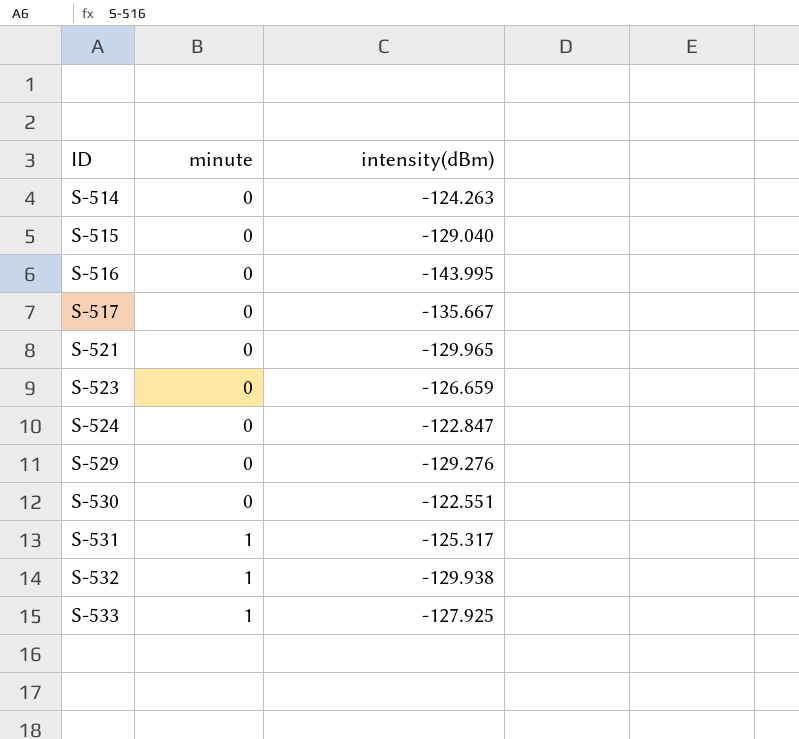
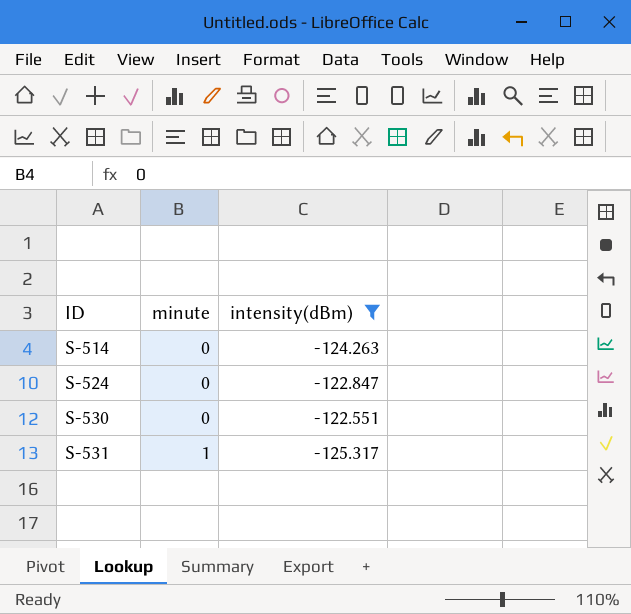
filter: none -> intensity(dBm) >= -125.317

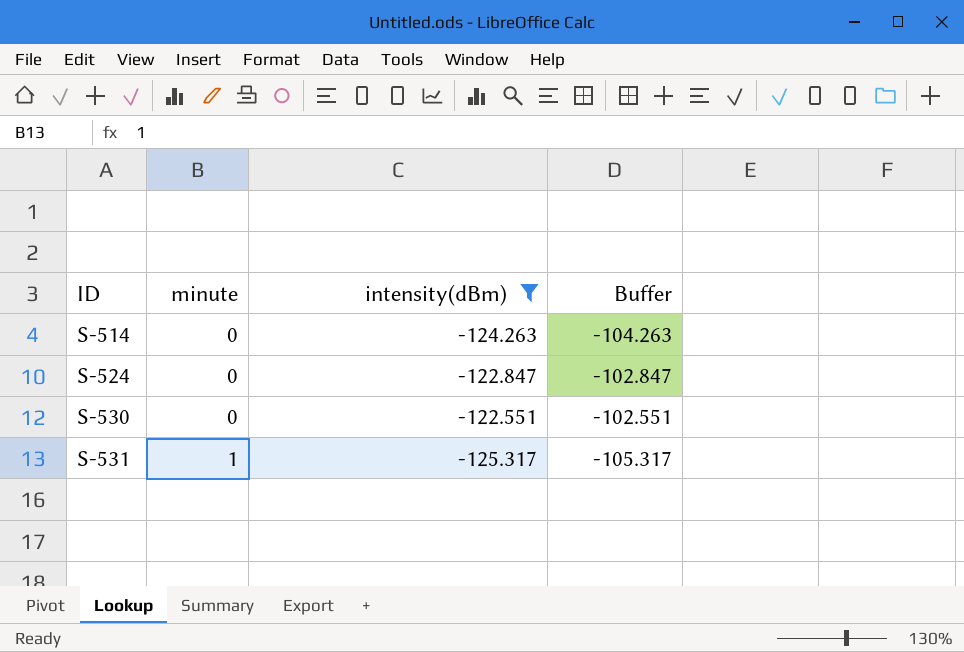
column Buffer | formula: none -> [intensity(dBm)] + 20

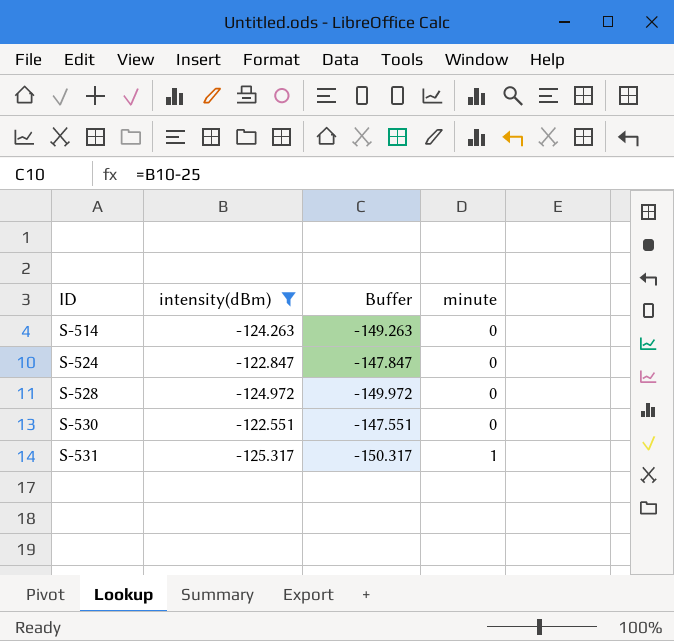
column Buffer | formula: [intensity(dBm)] + 20 -> [intensity(dBm)] - 25
column minute | position: 2 -> 4
row S-528: none -> -124.972 | -149.972 | 0

